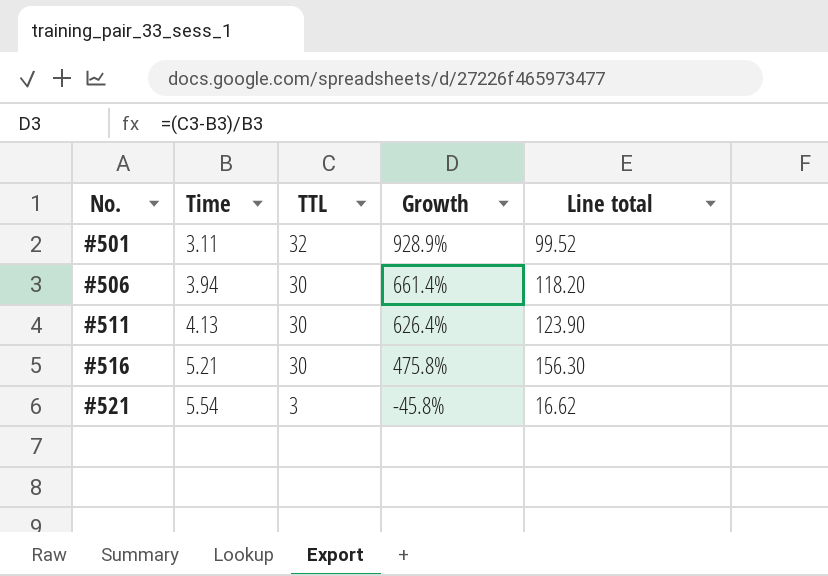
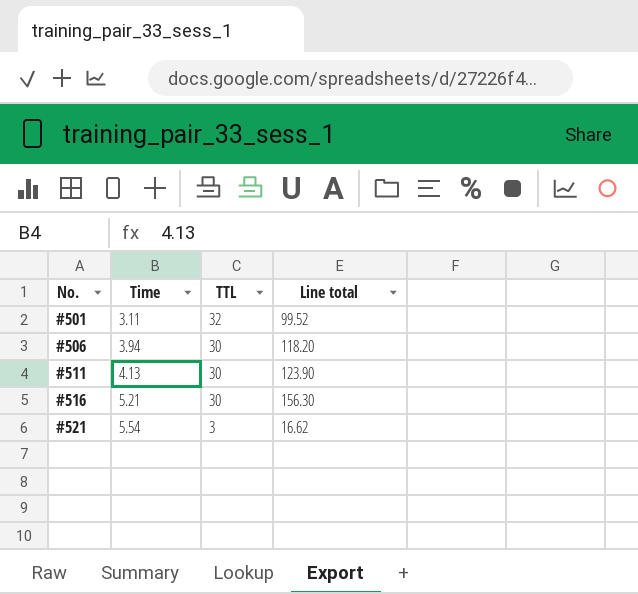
column Growth | formula: ([TTL] - [Time]) / [Time] -> none

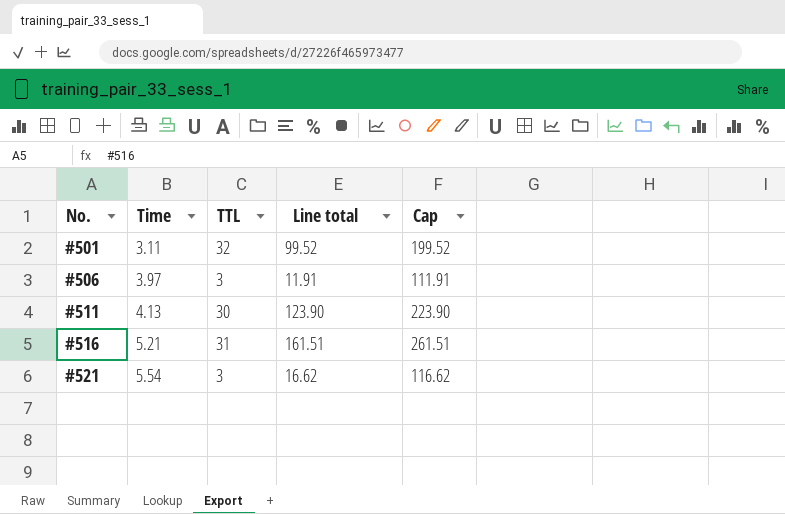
column Cap | formula: none -> [Line total] + 100
#506 | Time: 3.94 -> 3.97
#506 | TTL: 30 -> 3
#506 | Line total: 118.20 -> 11.91
#516 | TTL: 30 -> 31
#516 | Line total: 156.30 -> 161.51

